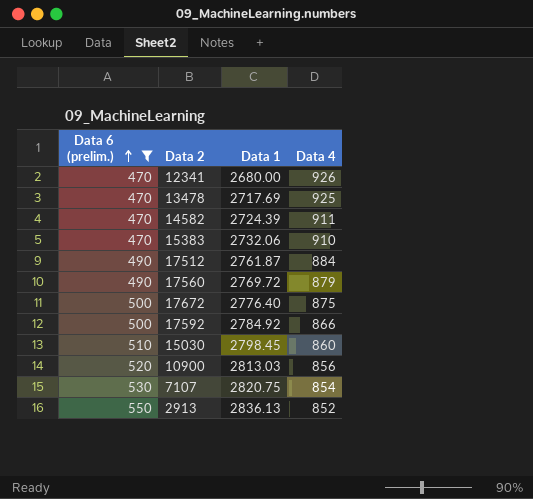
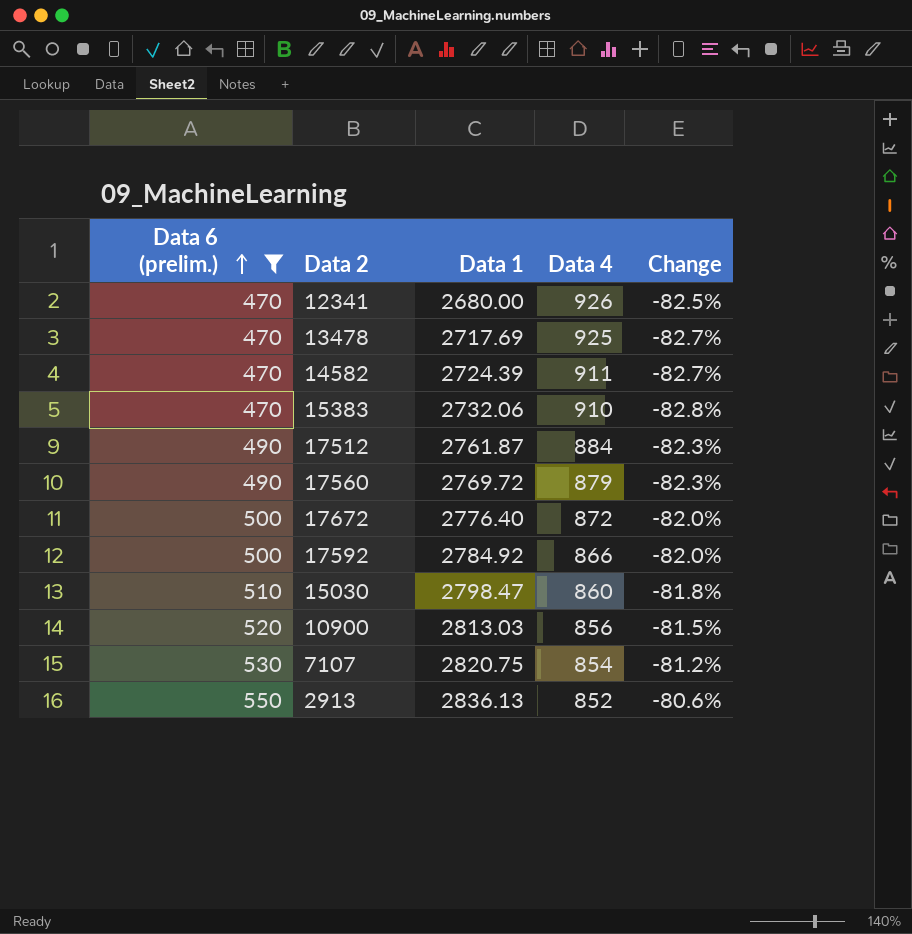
column Change | formula: none -> ([Data 6 (prelim.)] - [Data 1]) / [Data 1]
17672 | Data 4: 875 -> 872
15030 | Data 1: 2798.45 -> 2798.47

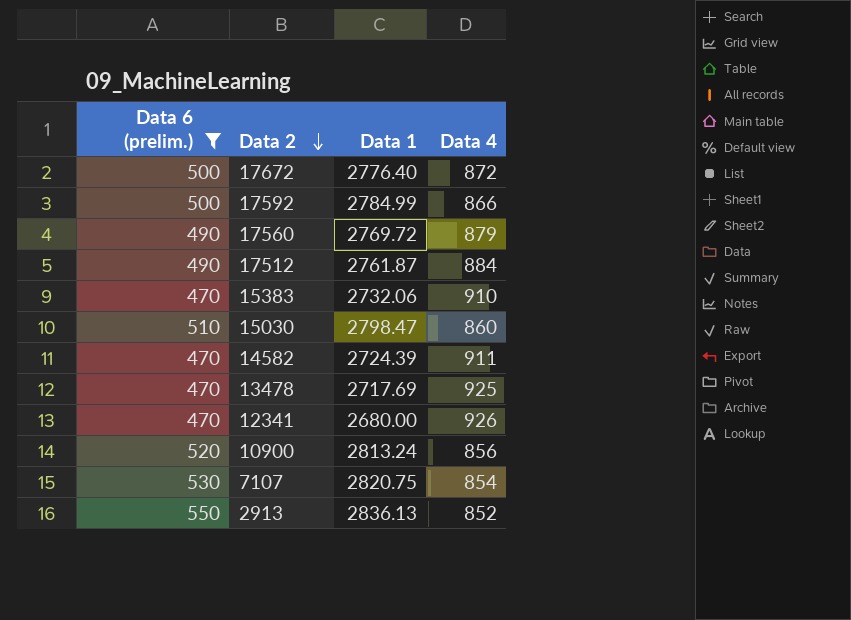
row order: Data 6 (prelim.) ascending -> Data 2 descending
column Change | formula: ([Data 6 (prelim.)] - [Data 1]) / [Data 1] -> none
17592 | Data 1: 2784.92 -> 2784.99
10900 | Data 1: 2813.03 -> 2813.24

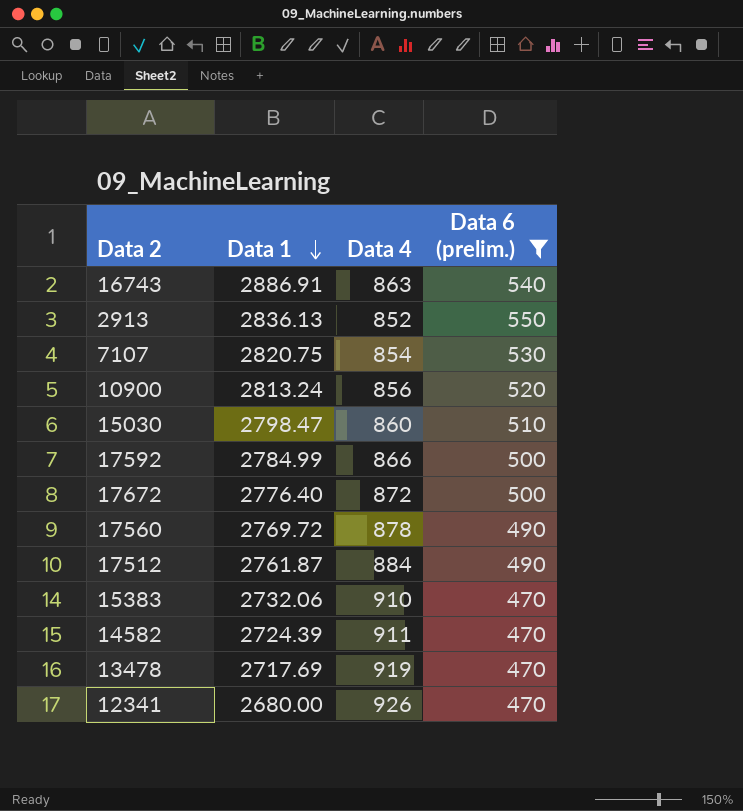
row order: Data 2 descending -> Data 1 descending
column Data 6 (prelim.) | position: 1 -> 4
row 16743: none -> 2886.91 | 863 | 540
17560 | Data 4: 879 -> 878
13478 | Data 4: 925 -> 919

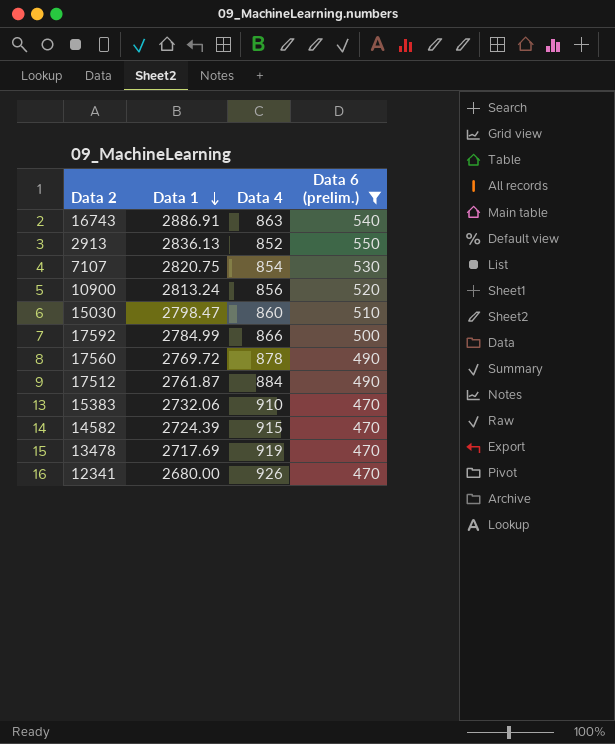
row 17672: 2776.40 | 872 | 500 -> none
14582 | Data 4: 911 -> 915

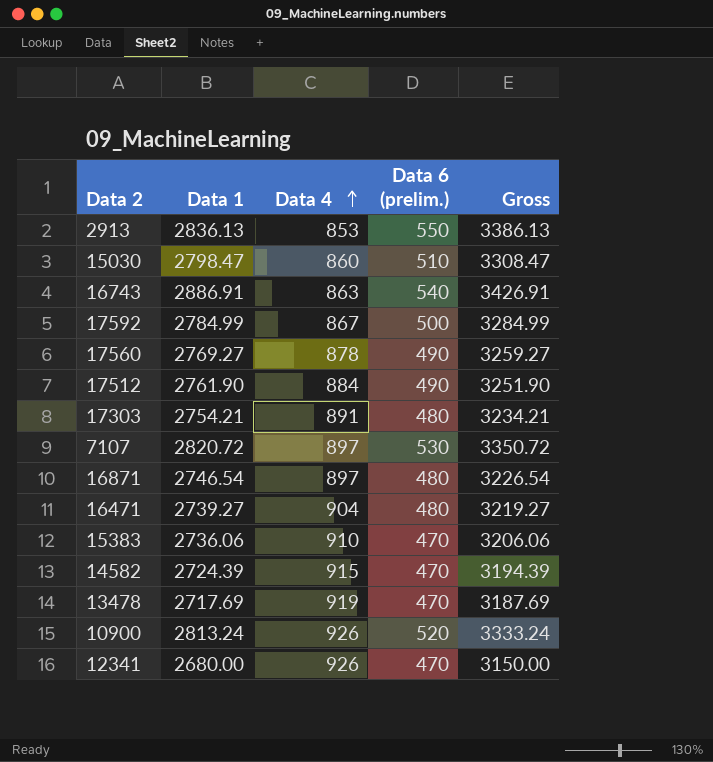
filter: Data 6 (prelim.) != 480 -> none
row order: Data 1 descending -> Data 4 ascending
column Gross | formula: none -> [Data 1] + [Data 6 (prelim.)]
2913 | Data 4: 852 -> 853
17592 | Data 4: 866 -> 867
17560 | Data 1: 2769.72 -> 2769.27
17512 | Data 1: 2761.87 -> 2761.90
7107 | Data 1: 2820.75 -> 2820.72
7107 | Data 4: 854 -> 897
15383 | Data 1: 2732.06 -> 2736.06
10900 | Data 4: 856 -> 926

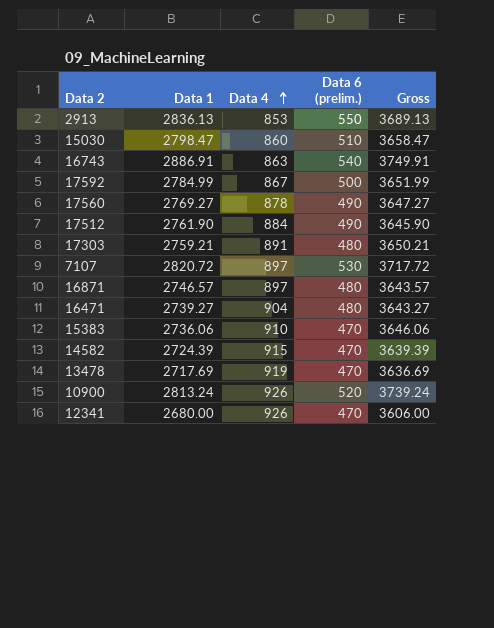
column Gross | formula: [Data 1] + [Data 6 (prelim.)] -> [Data 1] + [Data 4]
17303 | Data 1: 2754.21 -> 2759.21
16871 | Data 1: 2746.54 -> 2746.57

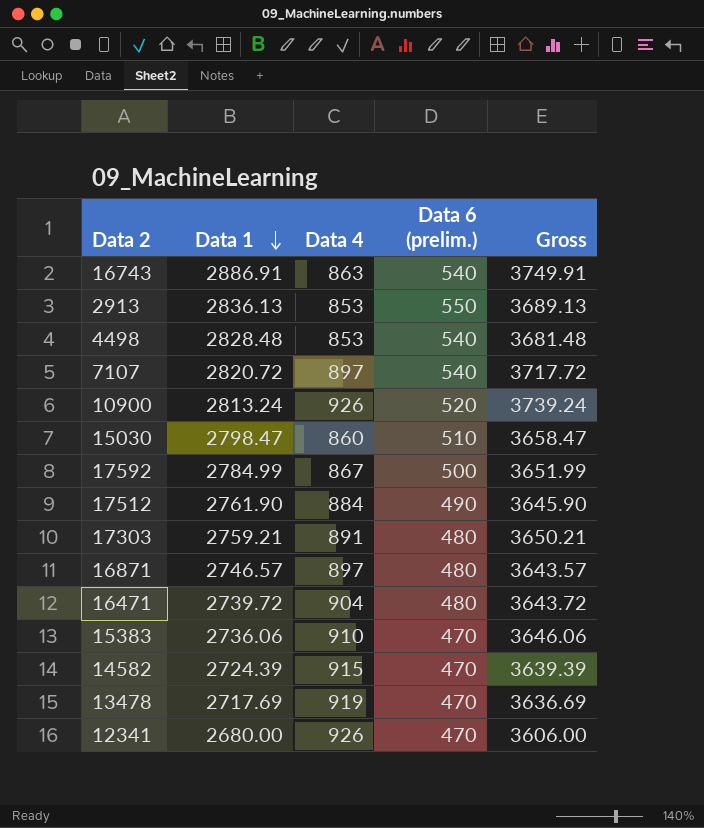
row order: Data 4 ascending -> Data 1 descending
row 17560: 2769.27 | 878 | 490 | 3647.27 -> none
row 4498: none -> 2828.48 | 853 | 540 | 3681.48
7107 | Data 6 (prelim.): 530 -> 540
16471 | Data 1: 2739.27 -> 2739.72
16471 | Gross: 3643.27 -> 3643.72

